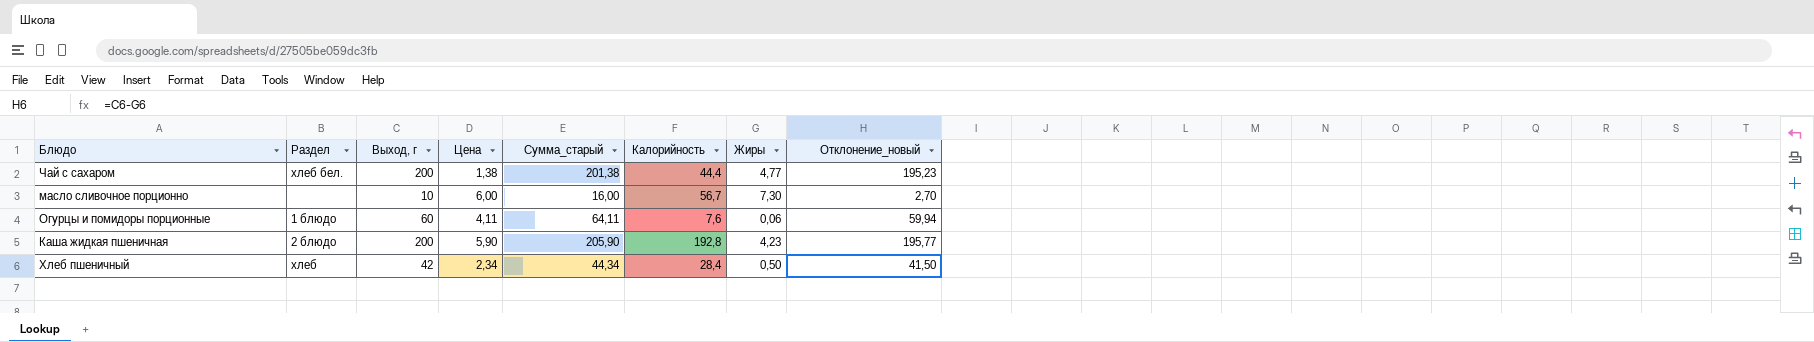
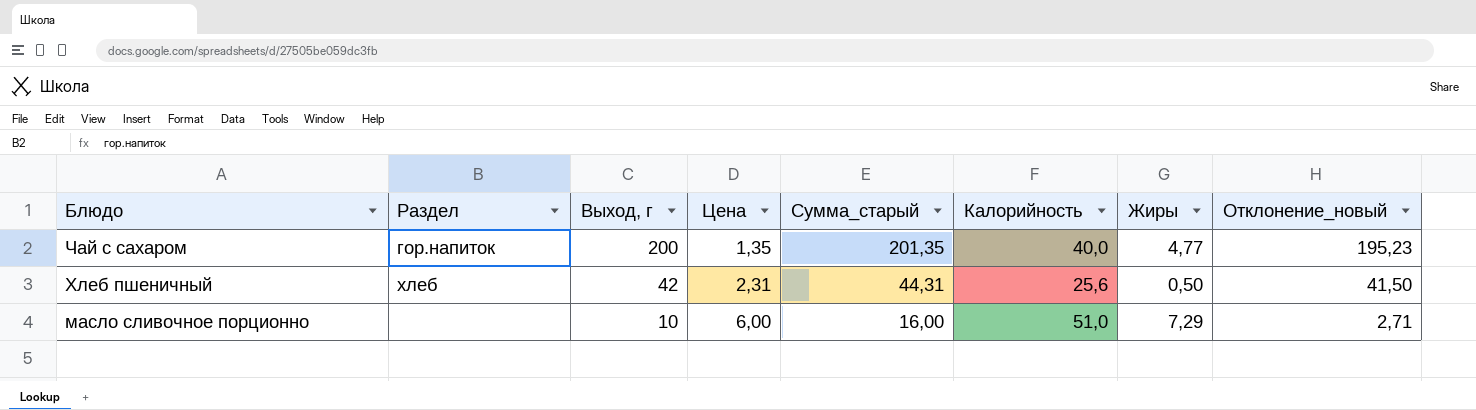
row order: none -> Блюдо descending
row Огурцы и помидоры порционные: 1 блюдо | 60 | 4,11 | 64,11 | 7,6 | 0,06 | 59,94 -> none
row Каша жидкая пшеничная: 2 блюдо | 200 | 5,90 | 205,90 | 192,8 | 4,23 | 195,77 -> none
Чай с сахаром | Раздел: хлеб бел. -> гор.напиток
Чай с сахаром | Цена: 1,38 -> 1,35
Чай с сахаром | Сумма_старый: 201,38 -> 201,35
Чай с сахаром | Калорийность: 44,4 -> 40,0
Хлеб пшеничный | Цена: 2,34 -> 2,31
Хлеб пшеничный | Сумма_старый: 44,34 -> 44,31
Хлеб пшеничный | Калорийность: 28,4 -> 25,6
масло сливочное порционно | Калорийность: 56,7 -> 51,0
масло сливочное порционно | Жиры: 7,30 -> 7,29
масло сливочное порционно | Отклонение_новый: 2,70 -> 2,71

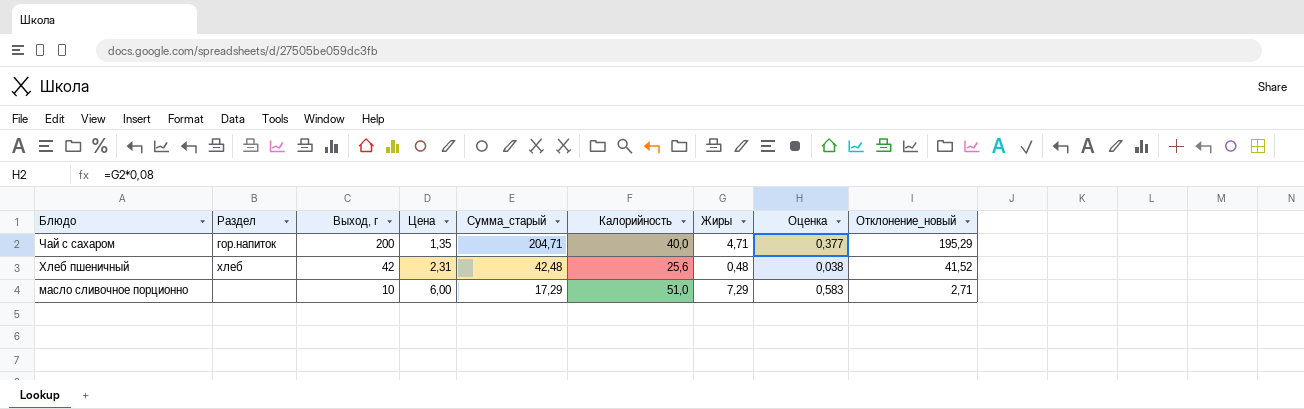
column Сумма_старый | formula: [Выход, г] + [Цена] -> [Выход, г] + [Жиры]
column Оценка | formula: none -> [Жиры] * 0,08
Чай с сахаром | Жиры: 4,77 -> 4,71
Чай с сахаром | Отклонение_новый: 195,23 -> 195,29
Хлеб пшеничный | Жиры: 0,50 -> 0,48
Хлеб пшеничный | Отклонение_новый: 41,50 -> 41,52

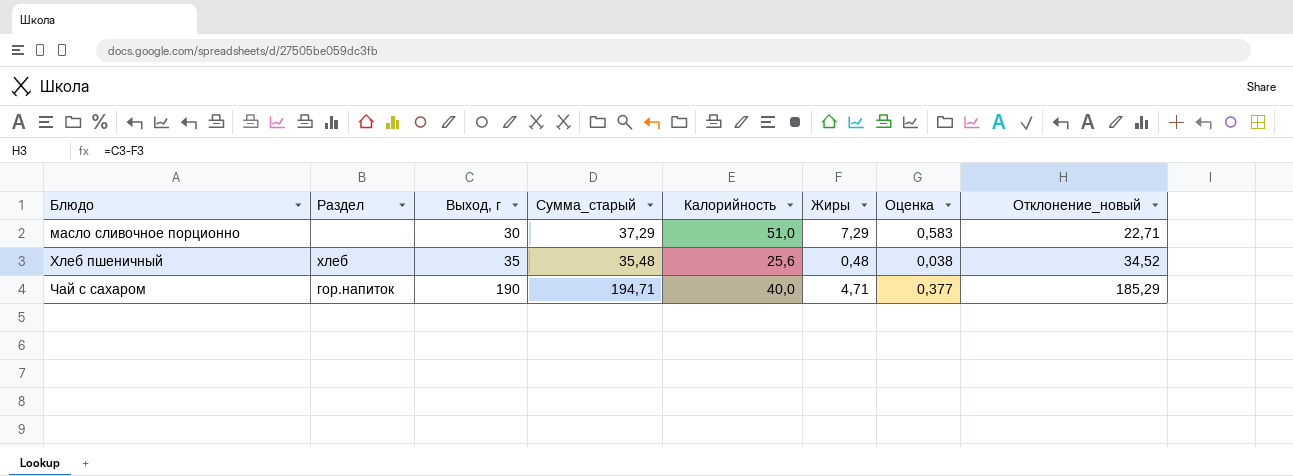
row order: Блюдо descending -> Блюдо ascending
column Цена | position: 4 -> none
масло сливочное порционно | Выход, г: 10 -> 30
масло сливочное порционно | Сумма_старый: 17,29 -> 37,29
масло сливочное порционно | Отклонение_новый: 2,71 -> 22,71
Хлеб пшеничный | Выход, г: 42 -> 35
Хлеб пшеничный | Сумма_старый: 42,48 -> 35,48
Хлеб пшеничный | Отклонение_новый: 41,52 -> 34,52
Чай с сахаром | Выход, г: 200 -> 190
Чай с сахаром | Сумма_старый: 204,71 -> 194,71
Чай с сахаром | Отклонение_новый: 195,29 -> 185,29

